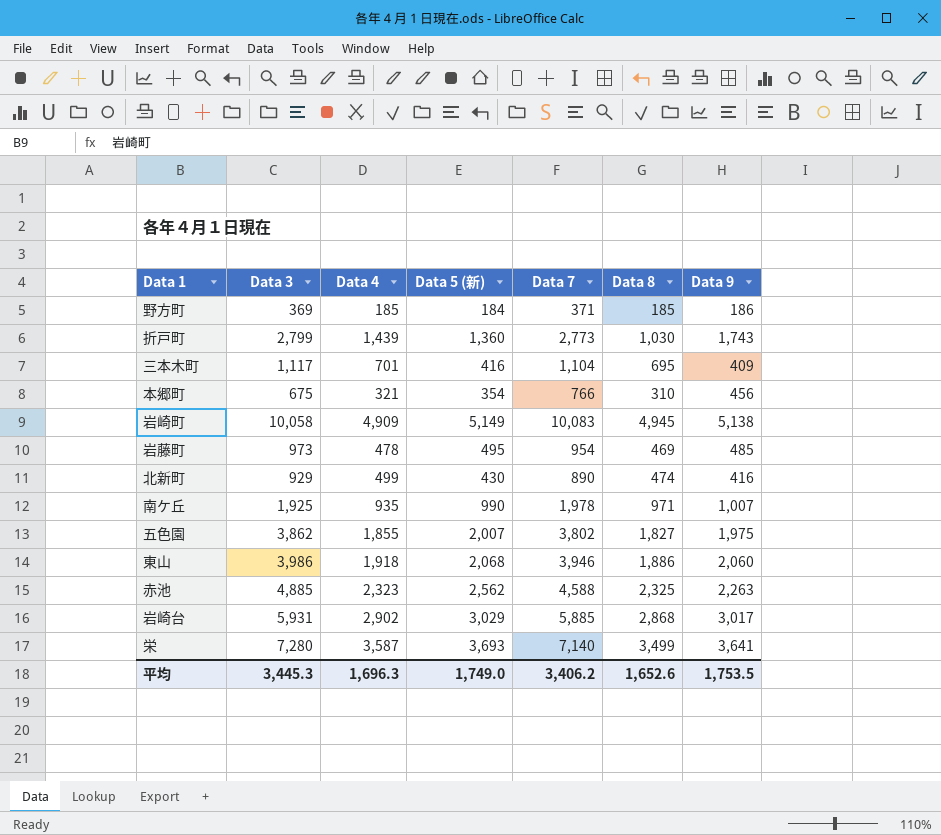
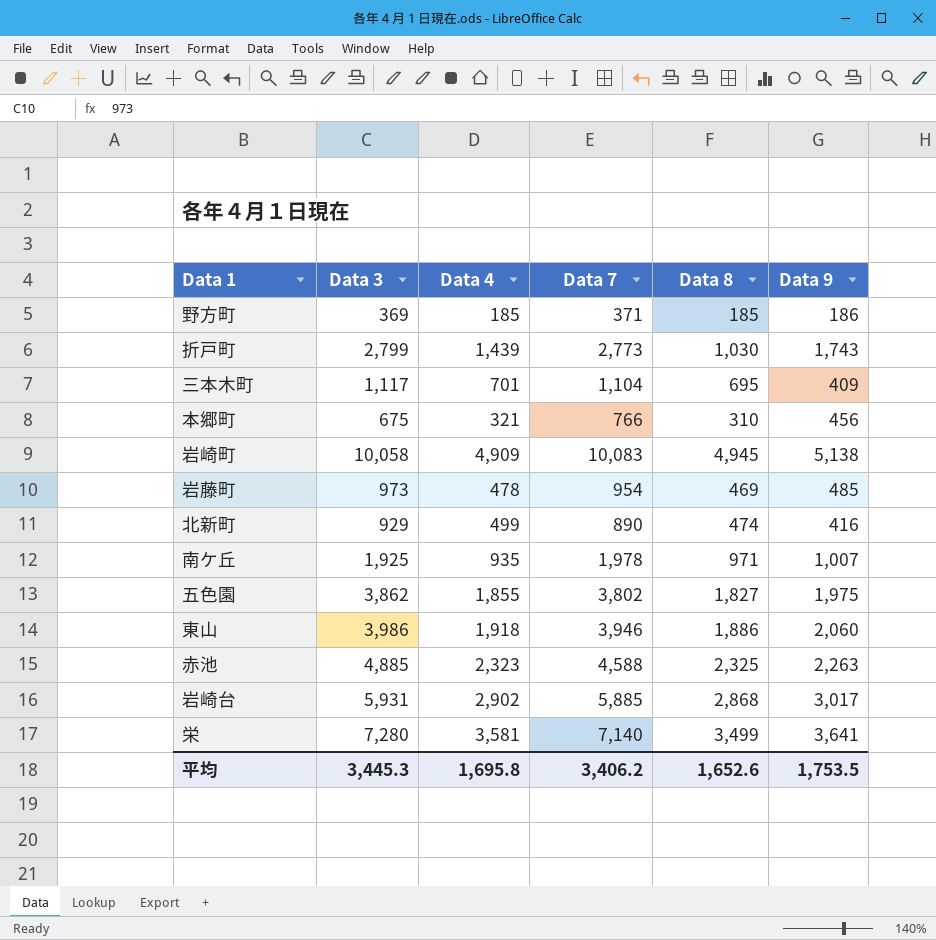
column Data 5 (新) | formula: [Data 3] - [Data 4] -> none
栄 | Data 4: 3,587 -> 3,581
平均 | Data 4: 1,696.3 -> 1,695.8

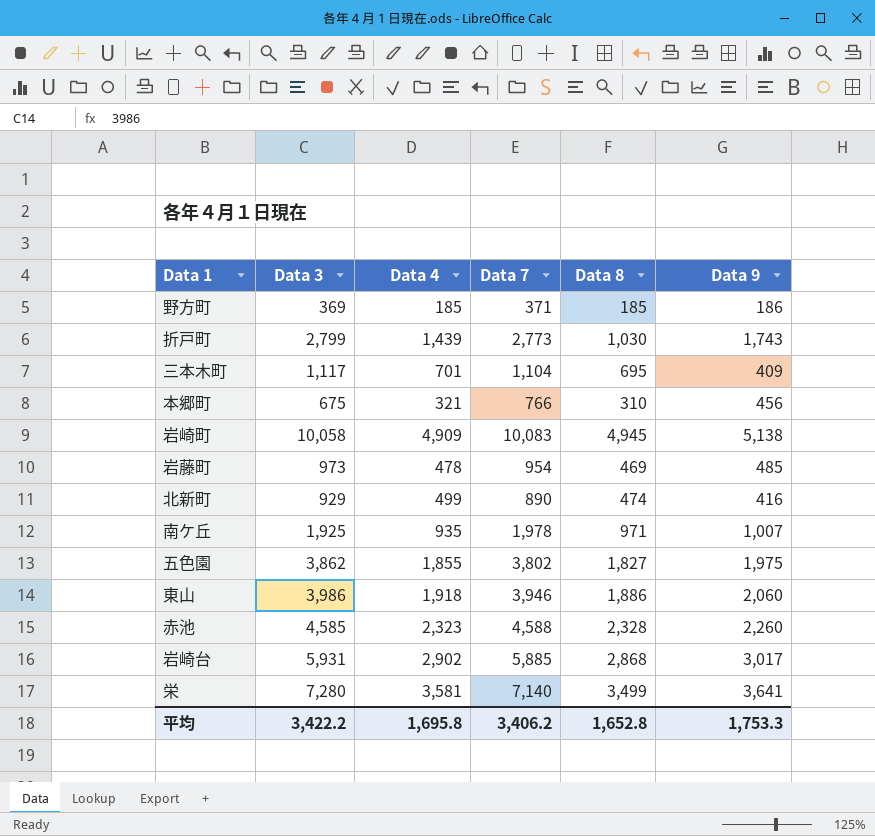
赤池 | Data 3: 4,885 -> 4,585
赤池 | Data 8: 2,325 -> 2,328
赤池 | Data 9: 2,263 -> 2,260
平均 | Data 3: 3,445.3 -> 3,422.2
平均 | Data 8: 1,652.6 -> 1,652.8
平均 | Data 9: 1,753.5 -> 1,753.3

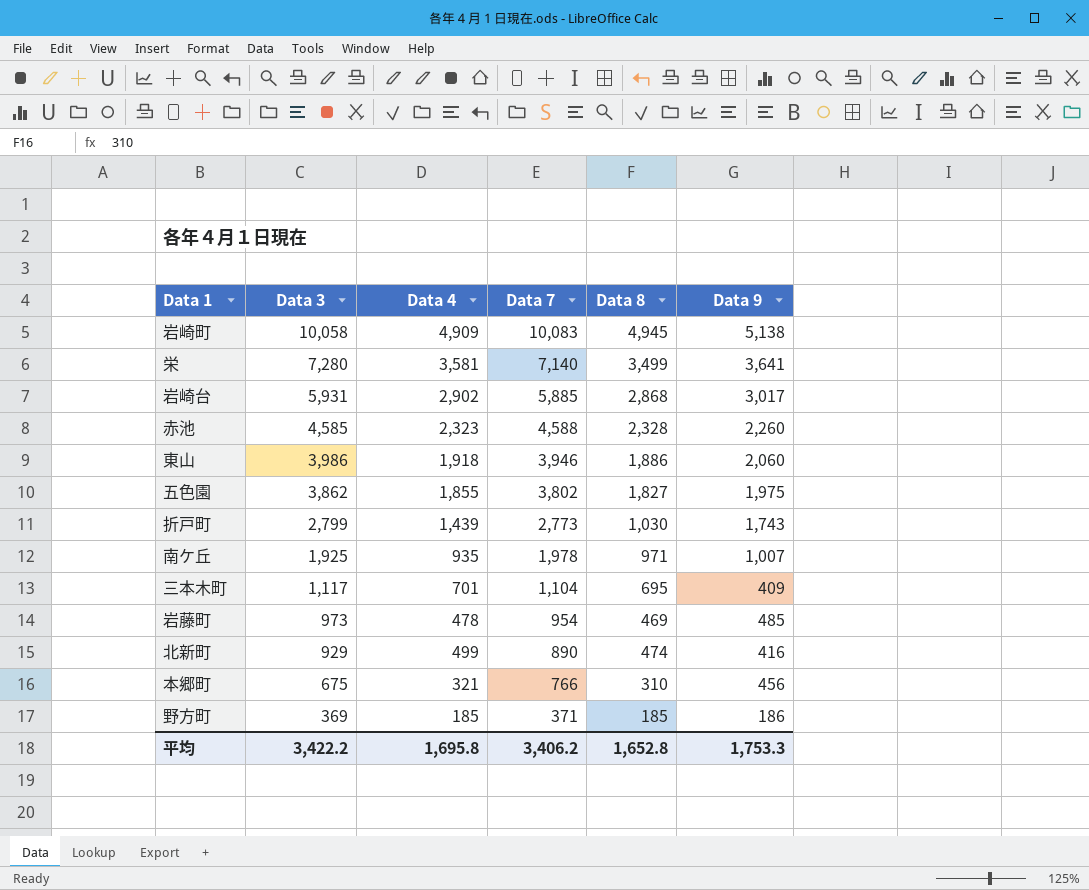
row order: none -> Data 3 descending

